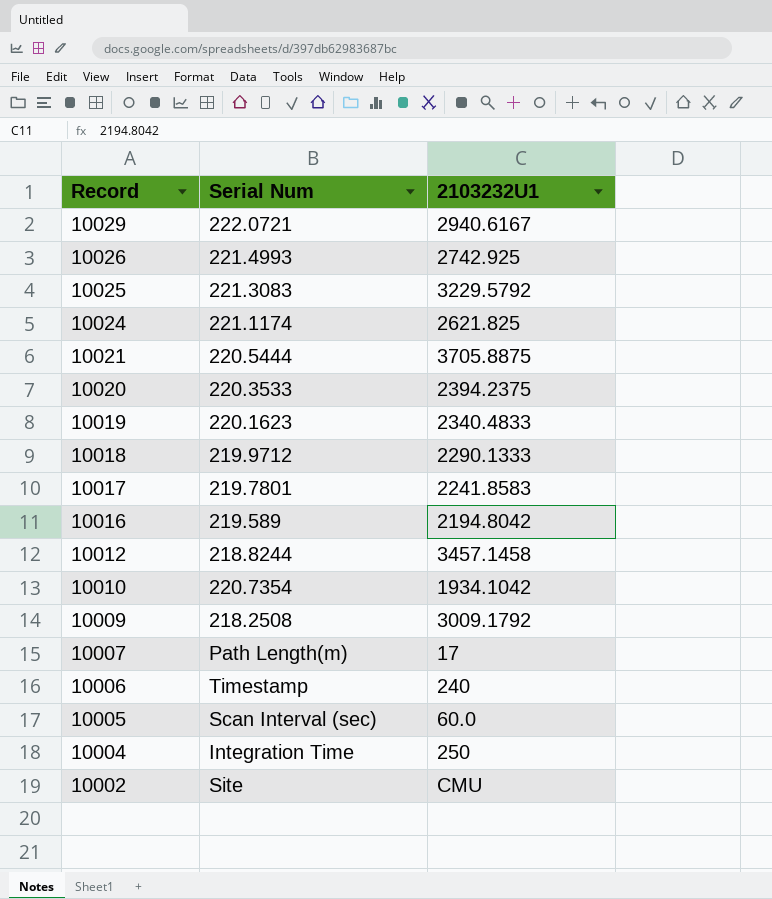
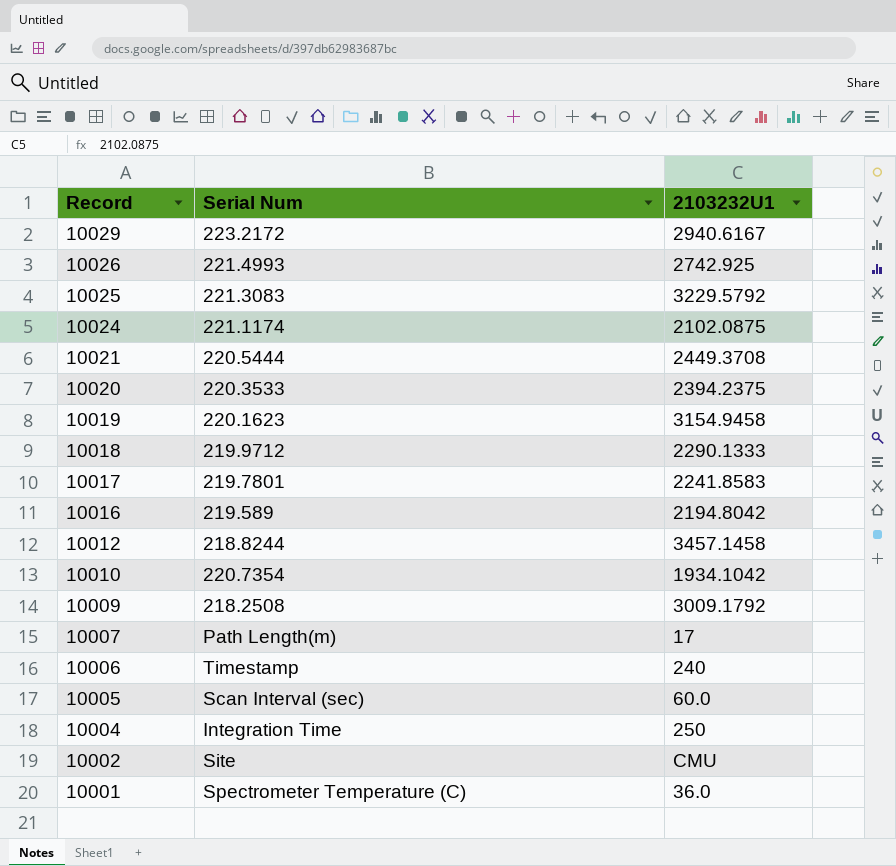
10029 | Serial Num: 222.0721 -> 223.2172
10024 | 2103232U1: 2621.825 -> 2102.0875
10021 | 2103232U1: 3705.8875 -> 2449.3708
10019 | 2103232U1: 2340.4833 -> 3154.9458
row 10001: none -> Spectrometer Temperature (C) | 36.0

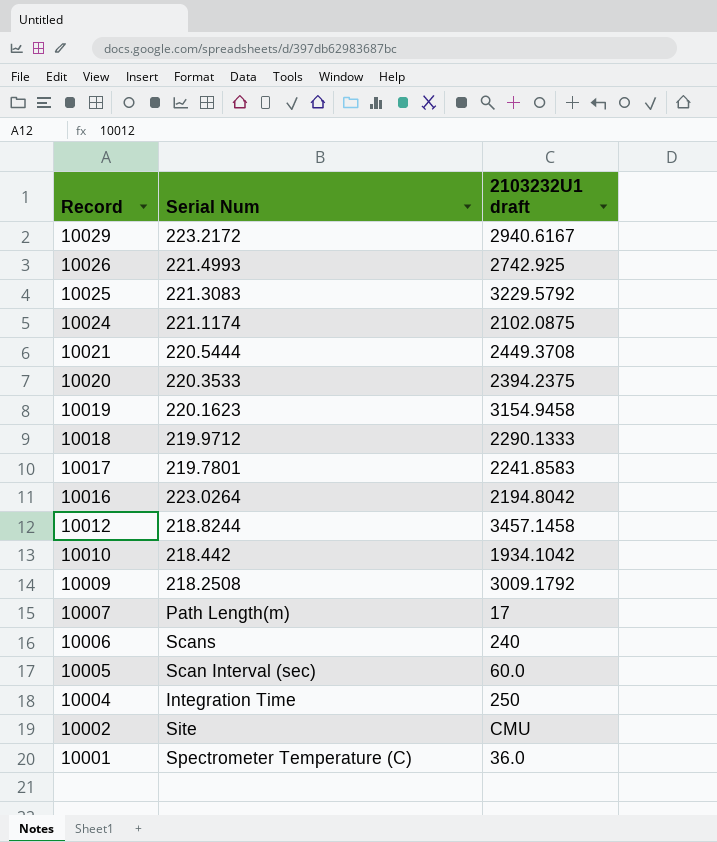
column name: 2103232U1 -> 2103232U1 draft
10016 | Serial Num: 219.589 -> 223.0264
10010 | Serial Num: 220.7354 -> 218.442
10006 | Serial Num: Timestamp -> Scans

